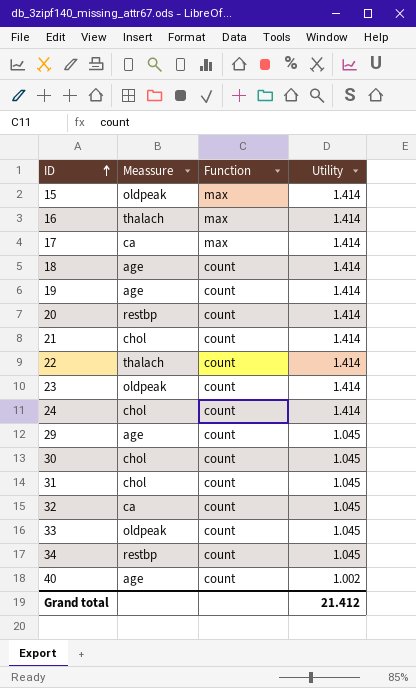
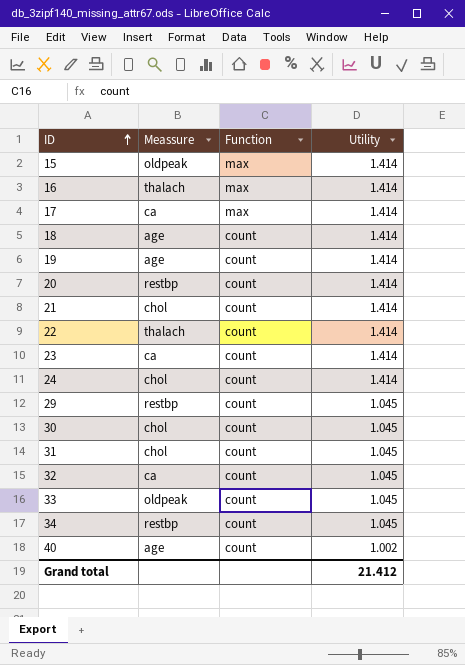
23 | Meassure: oldpeak -> ca
29 | Meassure: age -> restbp

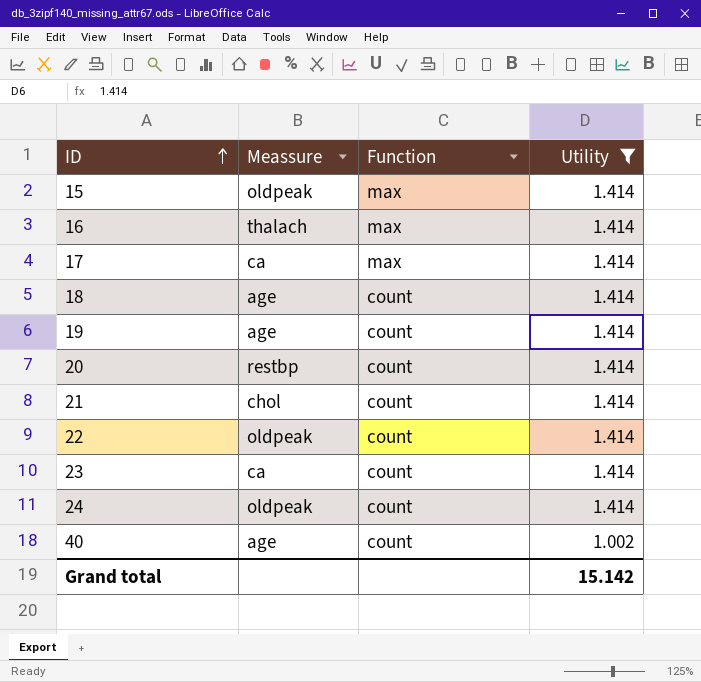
filter: none -> Utility != 1.045
22 | Meassure: thalach -> oldpeak
24 | Meassure: chol -> oldpeak
Grand total | Utility: 21.412 -> 15.142

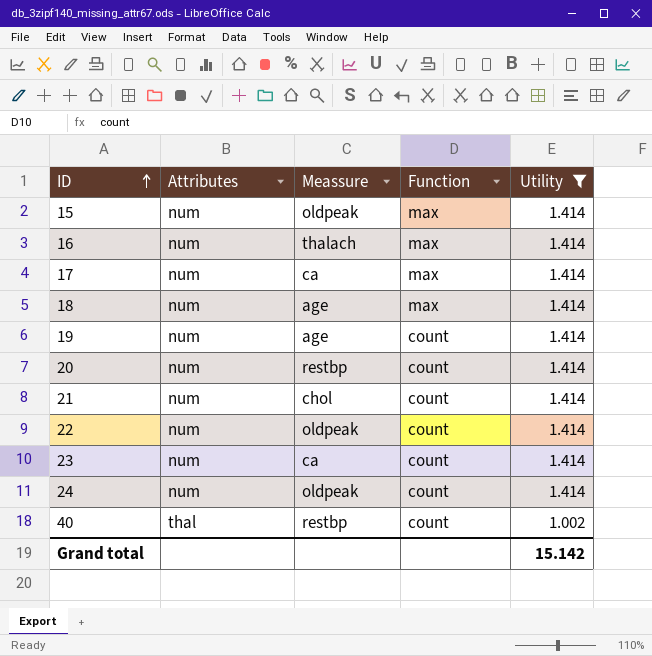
column Attributes | position: none -> 2
18 | Function: count -> max
40 | Meassure: age -> restbp

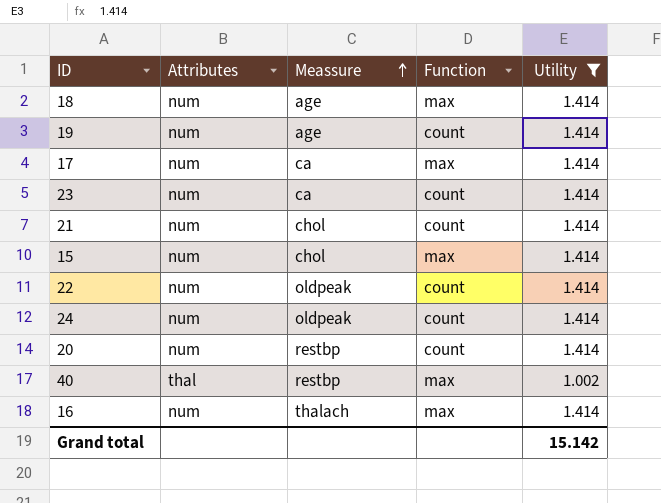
row order: ID ascending -> Meassure ascending
15 | Meassure: oldpeak -> chol
40 | Function: count -> max

